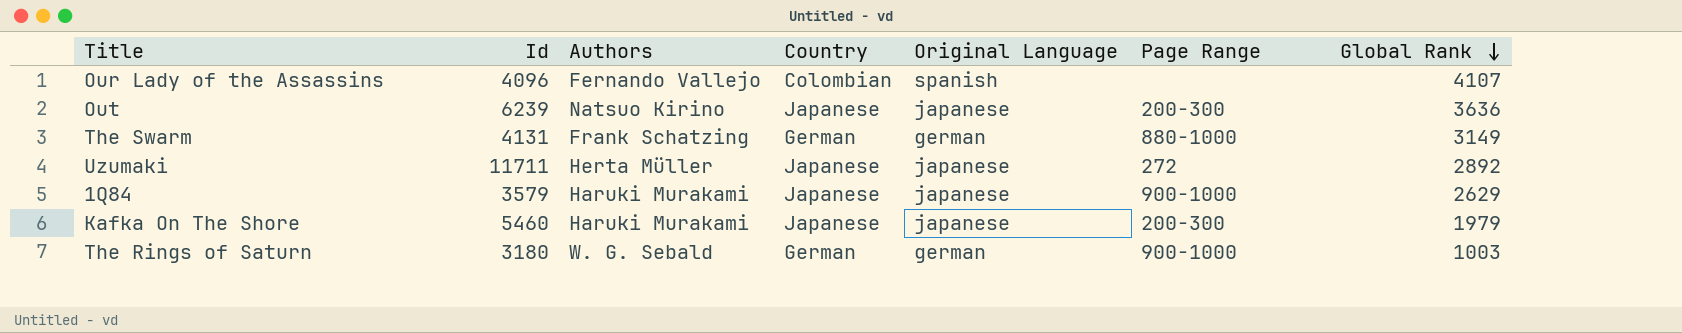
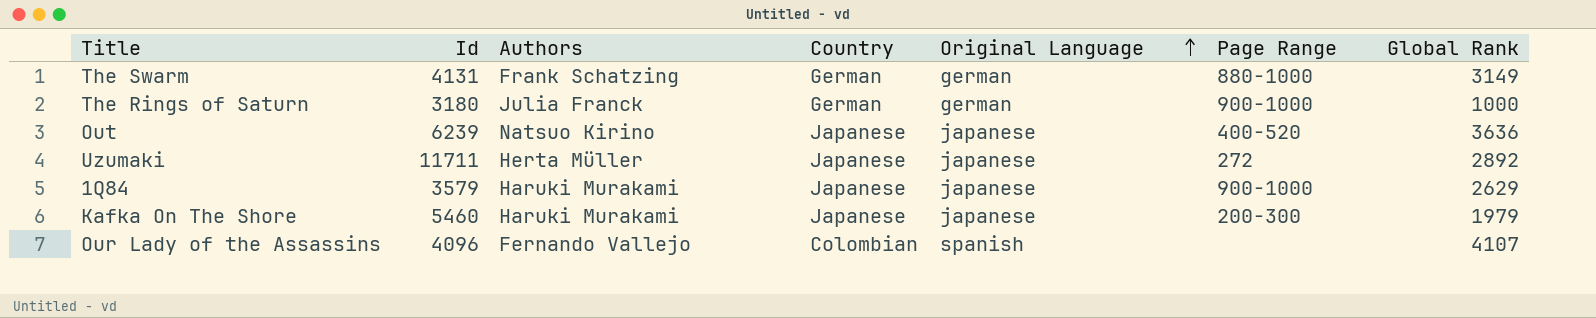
row order: Global Rank descending -> Original Language ascending
The Rings of Saturn | Authors: W. G. Sebald -> Julia Franck
The Rings of Saturn | Global Rank: 1003 -> 1000
Out | Page Range: 200-300 -> 400-520

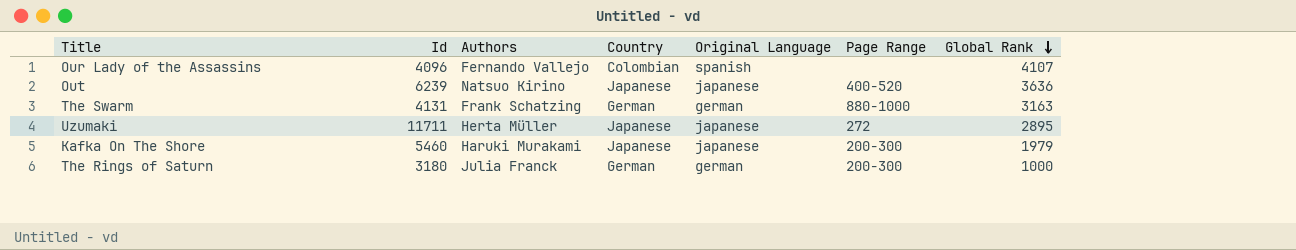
row order: Original Language ascending -> Global Rank descending
row 1Q84: 3579 | Haruki Murakami | Japanese | japanese | 900-1000 | 2629 -> none
The Swarm | Global Rank: 3149 -> 3163
Uzumaki | Global Rank: 2892 -> 2895
The Rings of Saturn | Page Range: 900-1000 -> 200-300

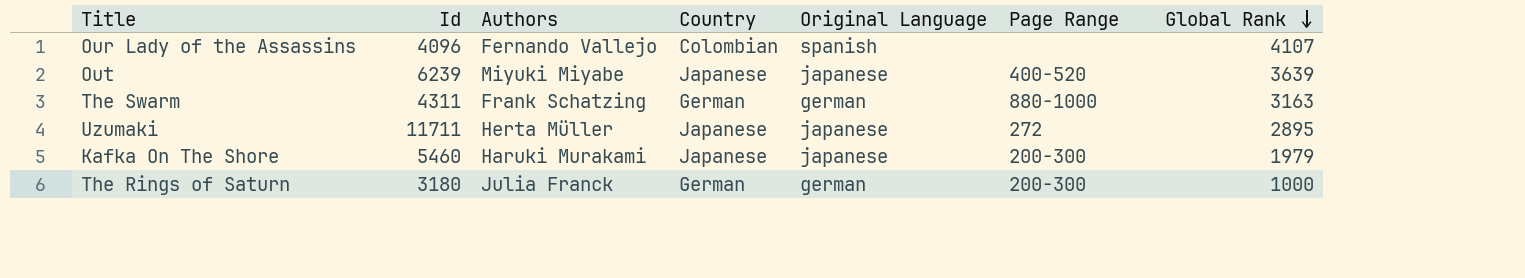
Out | Authors: Natsuo Kirino -> Miyuki Miyabe
Out | Global Rank: 3636 -> 3639
The Swarm | Id: 4131 -> 4311

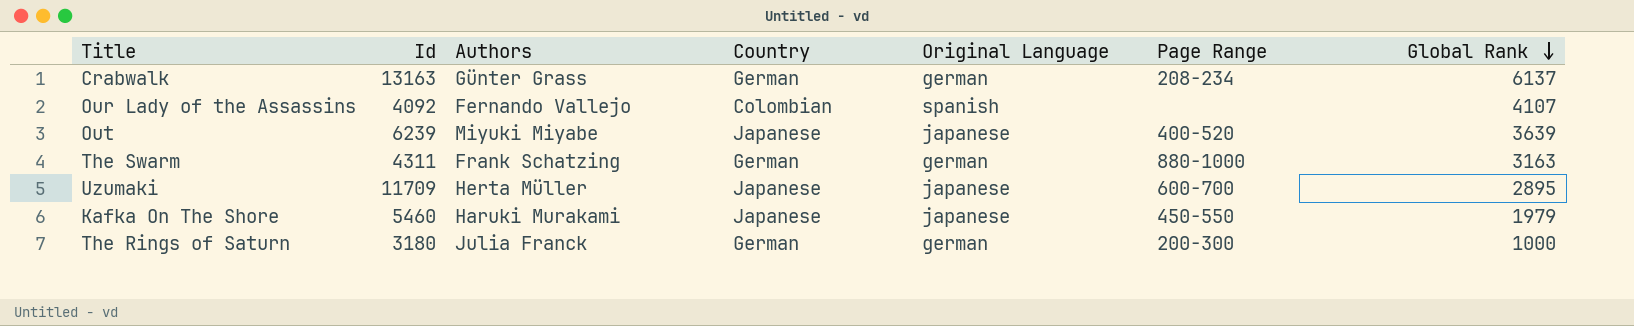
row Crabwalk: none -> 13163 | Günter Grass | German | german | 208-234 | 6137
Our Lady of the Assassins | Id: 4096 -> 4092
Uzumaki | Id: 11711 -> 11709
Uzumaki | Page Range: 272 -> 600-700
Kafka On The Shore | Page Range: 200-300 -> 450-550

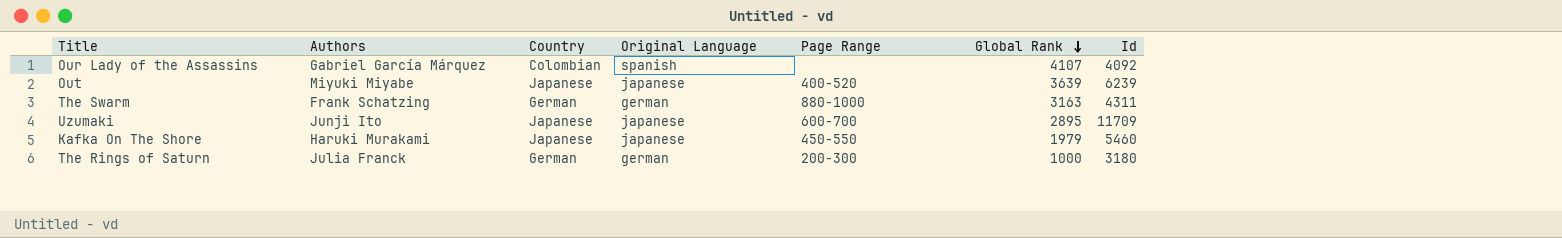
column Id | position: 2 -> 7
row Crabwalk: 13163 | Günter Grass | German | german | 208-234 | 6137 -> none
Our Lady of the Assassins | Authors: Fernando Vallejo -> Gabriel García Márquez
Uzumaki | Authors: Herta Müller -> Junji Ito

